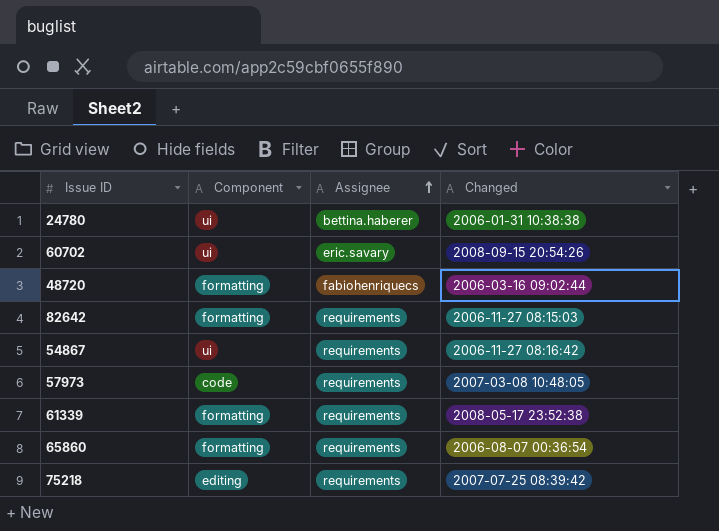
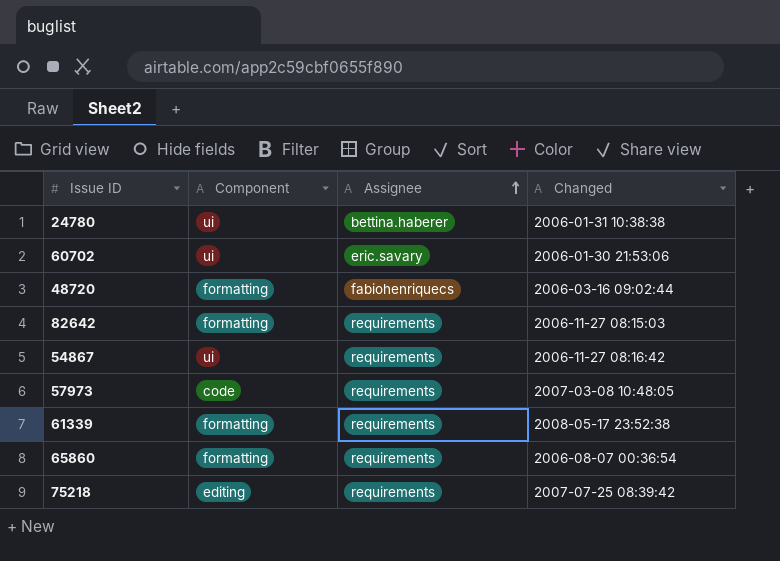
60702 | Changed: 2008-09-15 20:54:26 -> 2006-01-30 21:53:06

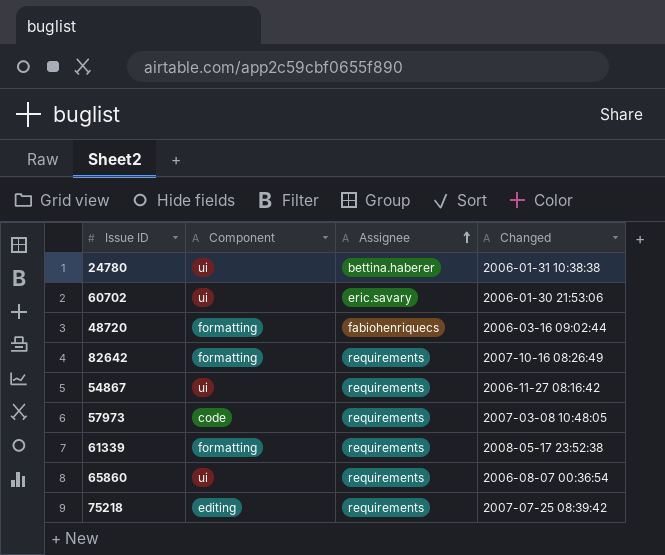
82642 | Changed: 2006-11-27 08:15:03 -> 2007-10-16 08:26:49
65860 | Component: formatting -> ui

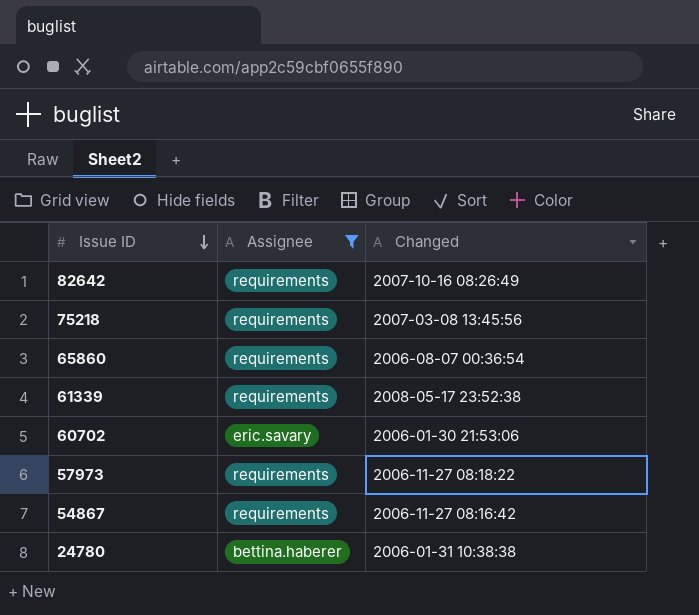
filter: none -> Assignee != fabiohenriquecs
row order: Assignee ascending -> Issue ID descending
column Component | position: 2 -> none
75218 | Changed: 2007-07-25 08:39:42 -> 2007-03-08 13:45:56
57973 | Changed: 2007-03-08 10:48:05 -> 2006-11-27 08:18:22

